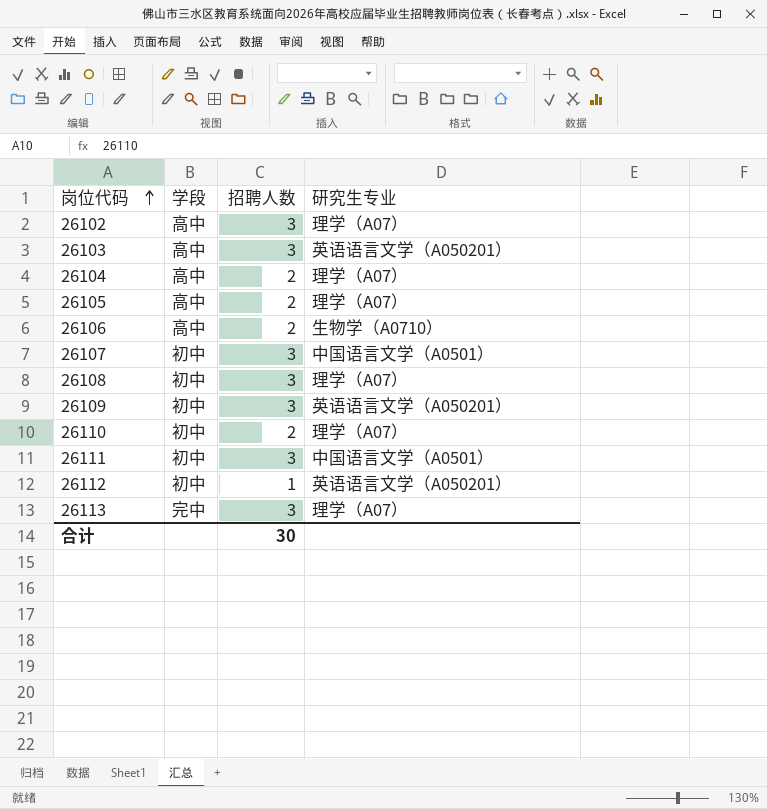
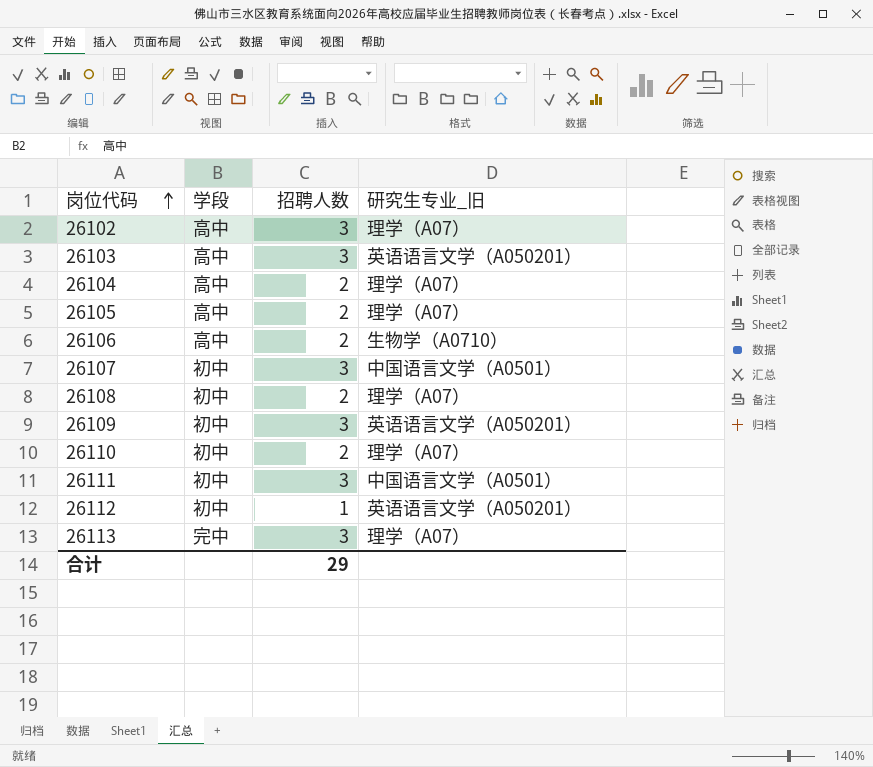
column name: 研究生专业 -> 研究生专业_旧
26108 | 招聘人数: 3 -> 2
合计 | 招聘人数: 30 -> 29

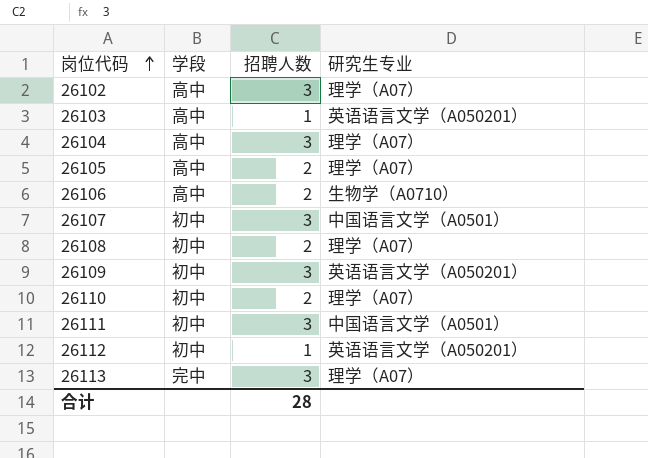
column name: 研究生专业_旧 -> 研究生专业
26103 | 招聘人数: 3 -> 1
26104 | 招聘人数: 2 -> 3
合计 | 招聘人数: 29 -> 28

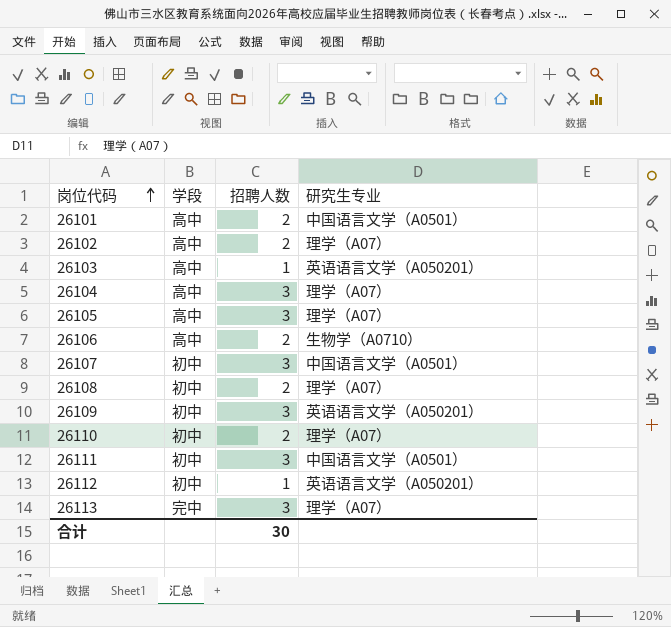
row 26101: none -> 高中 | 2 | 中国语言文学（A0501）
26102 | 招聘人数: 3 -> 2
26105 | 招聘人数: 2 -> 3
合计 | 招聘人数: 28 -> 30

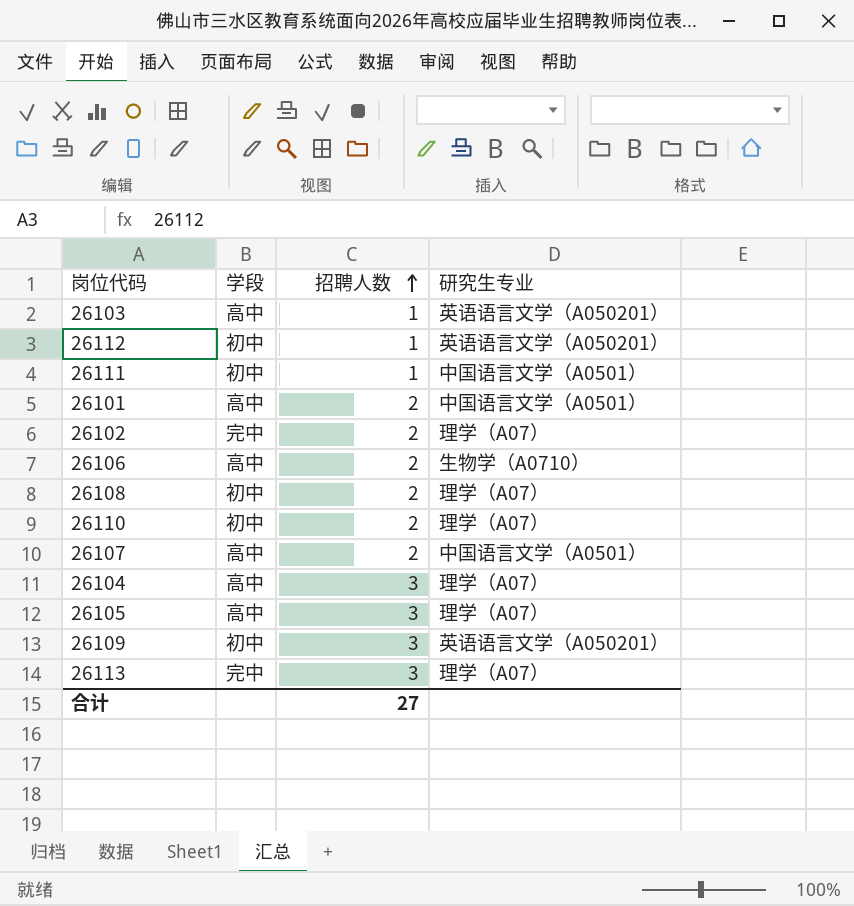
row order: 岗位代码 ascending -> 招聘人数 ascending
26111 | 招聘人数: 3 -> 1
26102 | 学段: 高中 -> 完中
26107 | 学段: 初中 -> 高中
26107 | 招聘人数: 3 -> 2
合计 | 招聘人数: 30 -> 27

